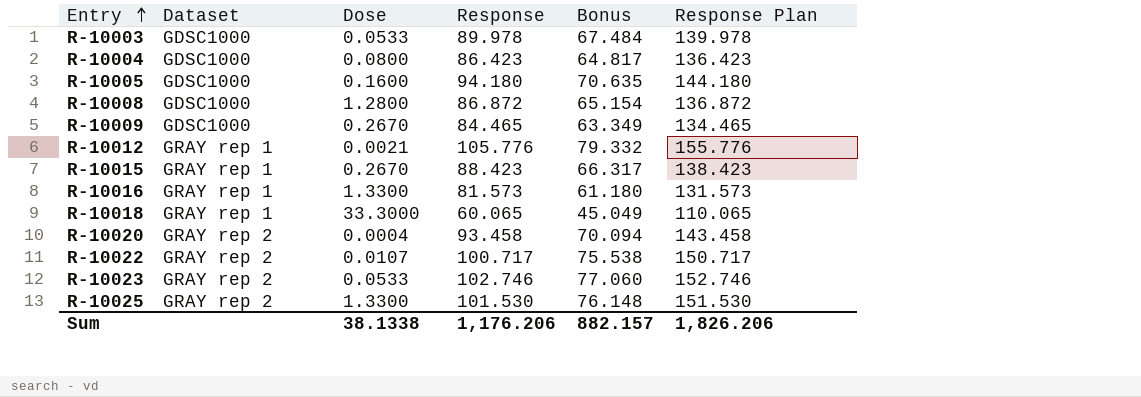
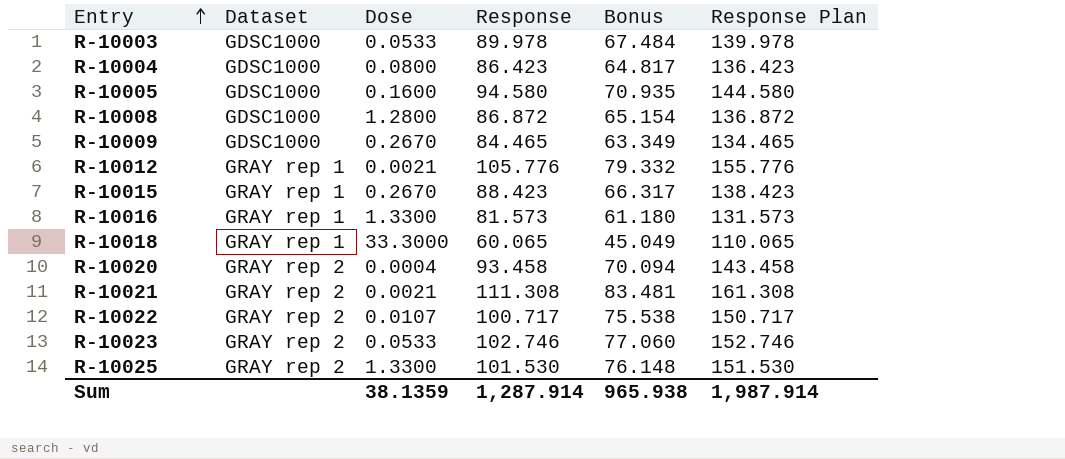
R-10005 | Response: 94.180 -> 94.580
R-10005 | Bonus: 70.635 -> 70.935
R-10005 | Response Plan: 144.180 -> 144.580
row R-10021: none -> GRAY rep 2 | 0.0021 | 111.308 | 83.481 | 161.308
Sum | Dose: 38.1338 -> 38.1359
Sum | Response: 1,176.206 -> 1,287.914
Sum | Bonus: 882.157 -> 965.938
Sum | Response Plan: 1,826.206 -> 1,987.914

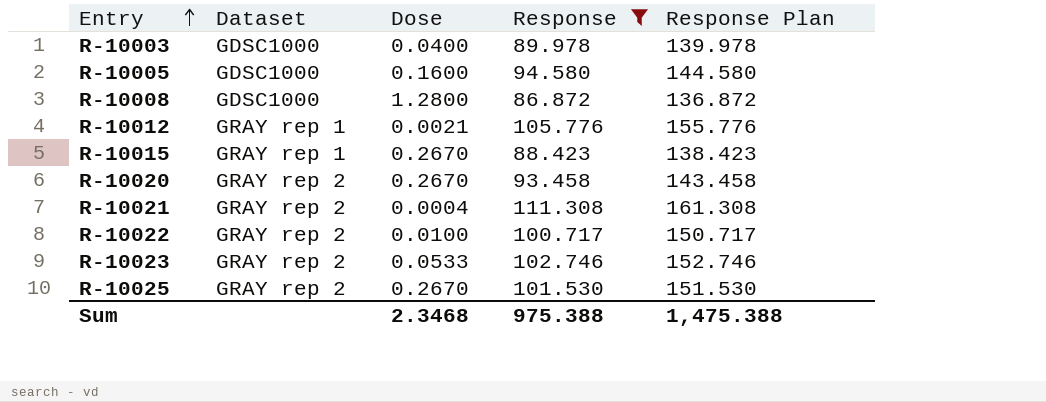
filter: none -> Response >= 86.872
column Bonus | formula: [Response] * 0.75 -> none
R-10003 | Dose: 0.0533 -> 0.0400
R-10020 | Dose: 0.0004 -> 0.2670
R-10021 | Dose: 0.0021 -> 0.0004
R-10022 | Dose: 0.0107 -> 0.0100
R-10025 | Dose: 1.3300 -> 0.2670
Sum | Dose: 38.1359 -> 2.3468
Sum | Response: 1,287.914 -> 975.388
Sum | Response Plan: 1,987.914 -> 1,475.388

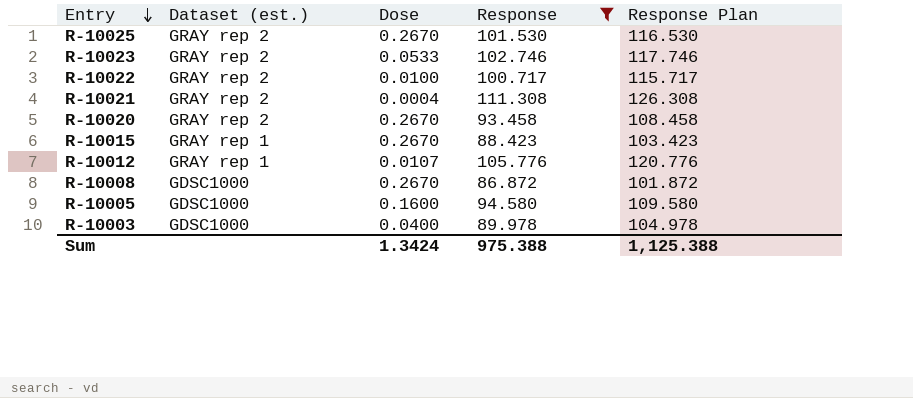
row order: Entry ascending -> Entry descending
column name: Dataset -> Dataset (est.)
column Response Plan | formula: [Response] + 50 -> [Response] + 15
R-10012 | Dose: 0.0021 -> 0.0107
R-10008 | Dose: 1.2800 -> 0.2670
Sum | Dose: 2.3468 -> 1.3424
Sum | Response Plan: 1,475.388 -> 1,125.388

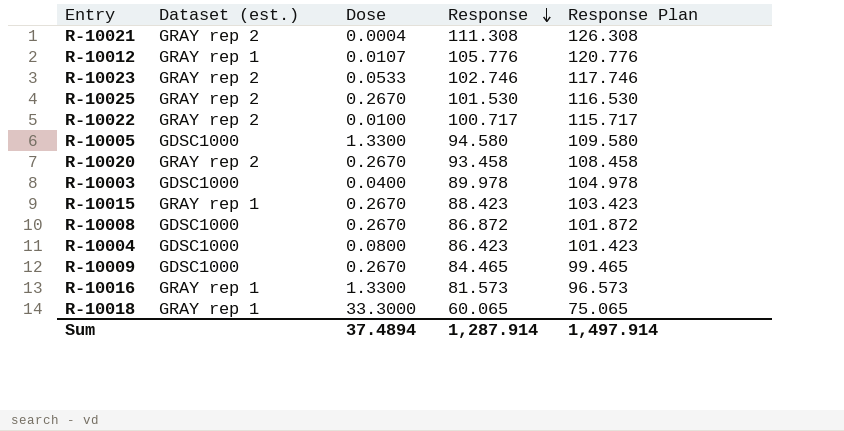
filter: Response >= 86.872 -> none
row order: Entry descending -> Response descending
R-10005 | Dose: 0.1600 -> 1.3300
Sum | Dose: 1.3424 -> 37.4894
Sum | Response: 975.388 -> 1,287.914
Sum | Response Plan: 1,125.388 -> 1,497.914

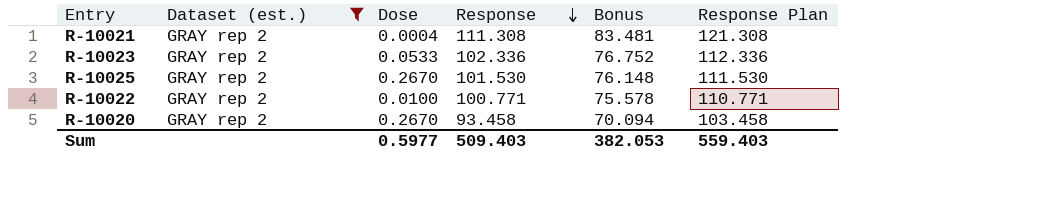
filter: none -> Dataset (est.) = GRAY rep 2
column Bonus | formula: none -> [Response] * 0.75
column Response Plan | formula: [Response] + 15 -> [Response] + 10
R-10023 | Response: 102.746 -> 102.336
R-10022 | Response: 100.717 -> 100.771
Sum | Dose: 37.4894 -> 0.5977
Sum | Response: 1,287.914 -> 509.403
Sum | Response Plan: 1,497.914 -> 559.403

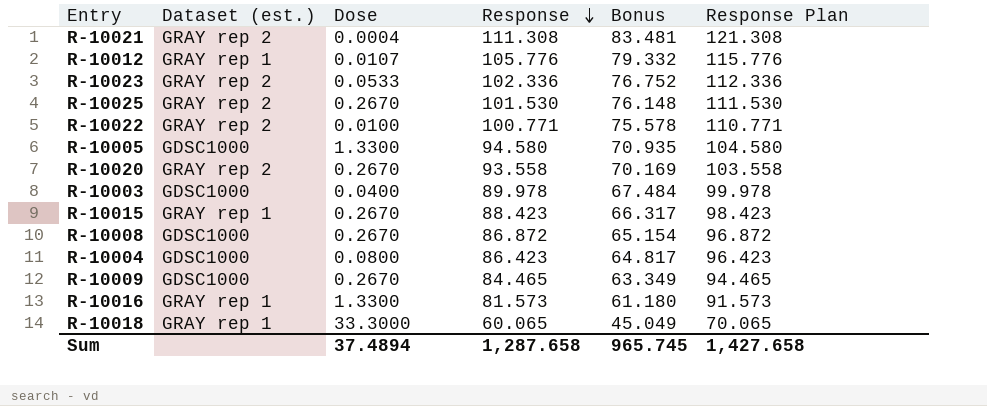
filter: Dataset (est.) = GRAY rep 2 -> none
R-10020 | Response: 93.458 -> 93.558
R-10020 | Bonus: 70.094 -> 70.169
R-10020 | Response Plan: 103.458 -> 103.558
Sum | Dose: 0.5977 -> 37.4894
Sum | Response: 509.403 -> 1,287.658
Sum | Bonus: 382.053 -> 965.745
Sum | Response Plan: 559.403 -> 1,427.658

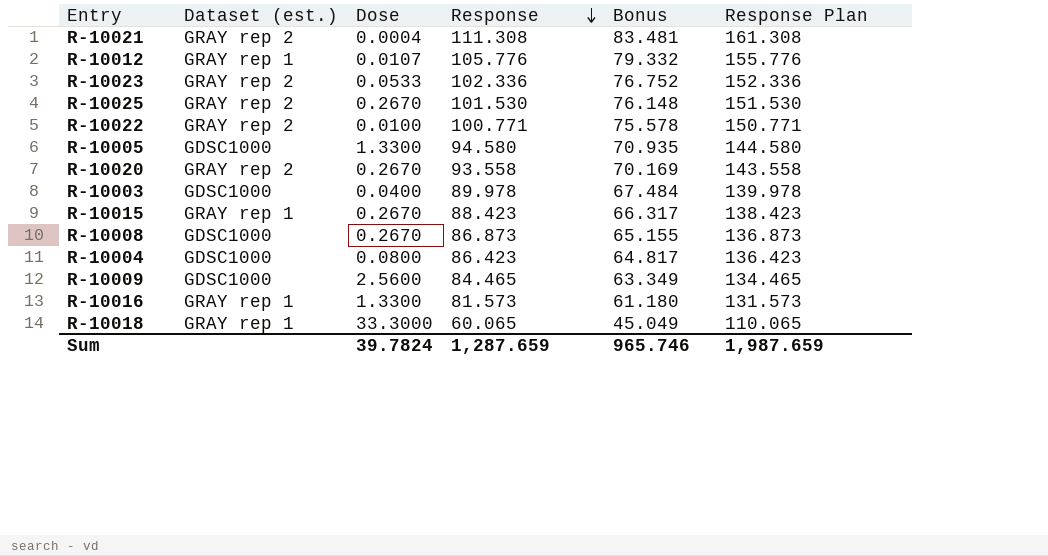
column Response Plan | formula: [Response] + 10 -> [Response] + 50
R-10008 | Response: 86.872 -> 86.873
R-10008 | Bonus: 65.154 -> 65.155
R-10009 | Dose: 0.2670 -> 2.5600
Sum | Dose: 37.4894 -> 39.7824
Sum | Response: 1,287.658 -> 1,287.659
Sum | Bonus: 965.745 -> 965.746
Sum | Response Plan: 1,427.658 -> 1,987.659

